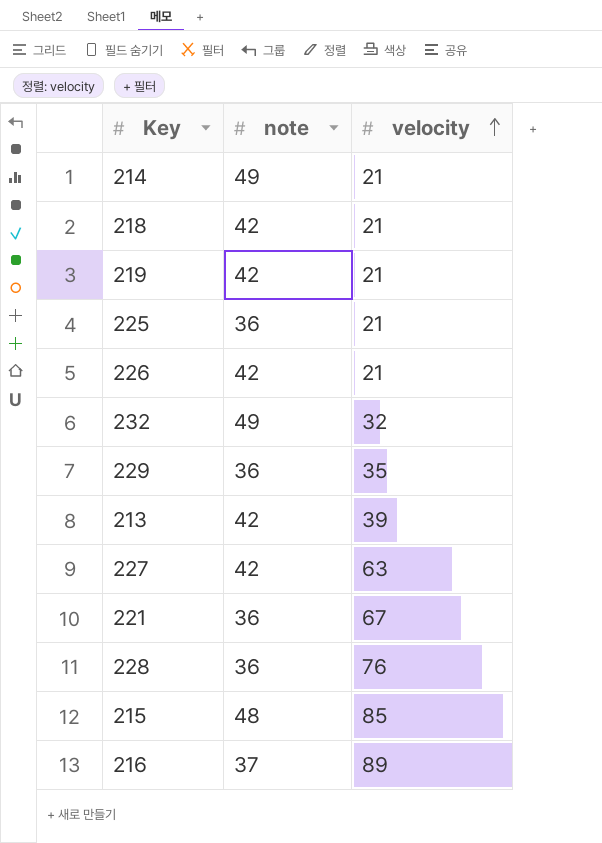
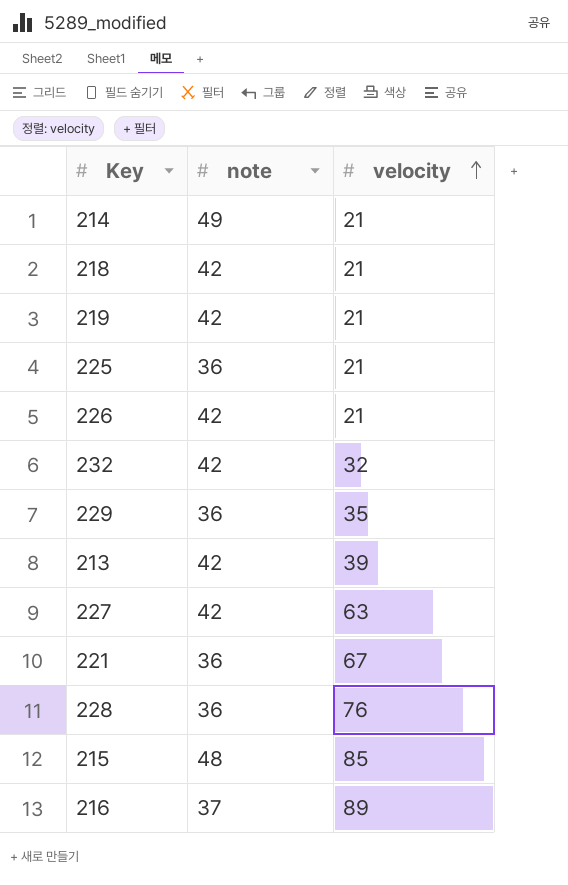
232 | note: 49 -> 42

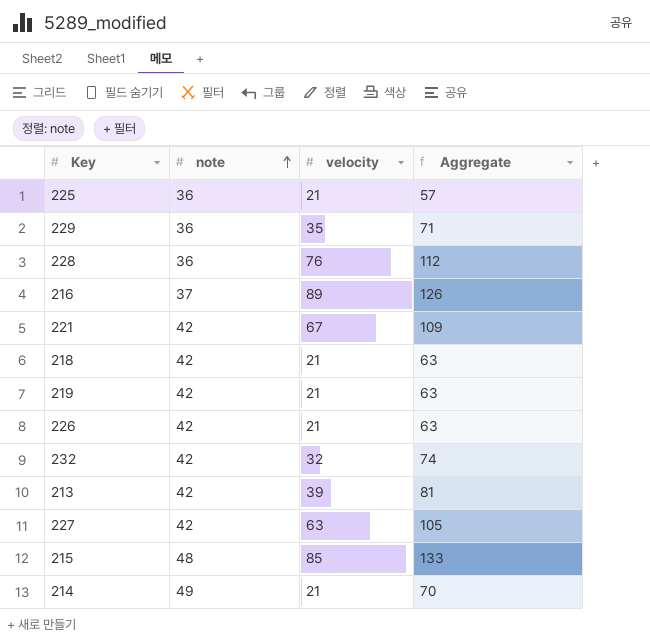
row order: velocity ascending -> note ascending
column Aggregate | formula: none -> [note] + [velocity]
221 | note: 36 -> 42

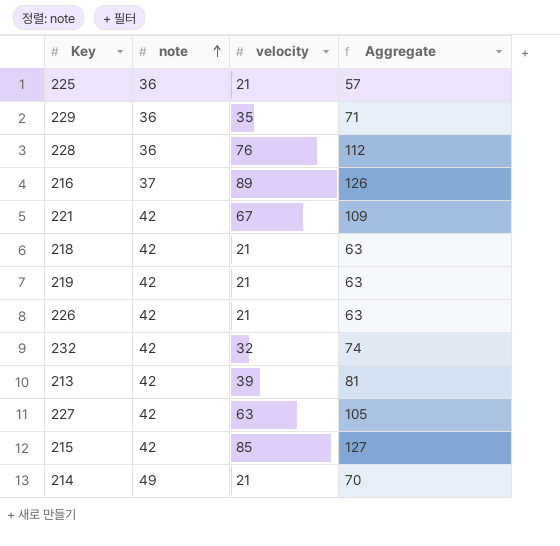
215 | note: 48 -> 42
215 | Aggregate: 133 -> 127

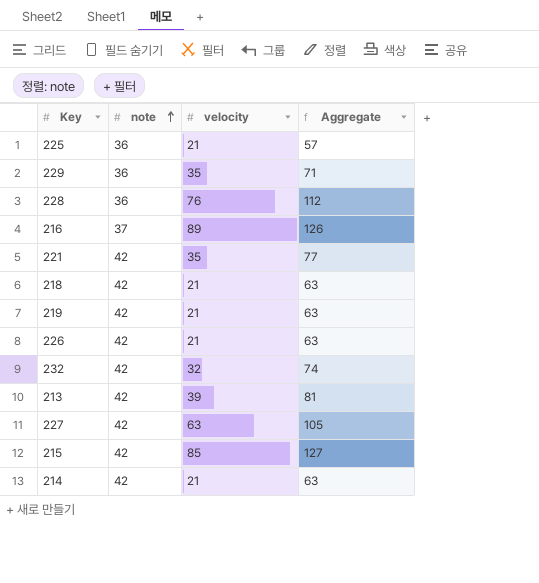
221 | velocity: 67 -> 35
221 | Aggregate: 109 -> 77
214 | note: 49 -> 42
214 | Aggregate: 70 -> 63

